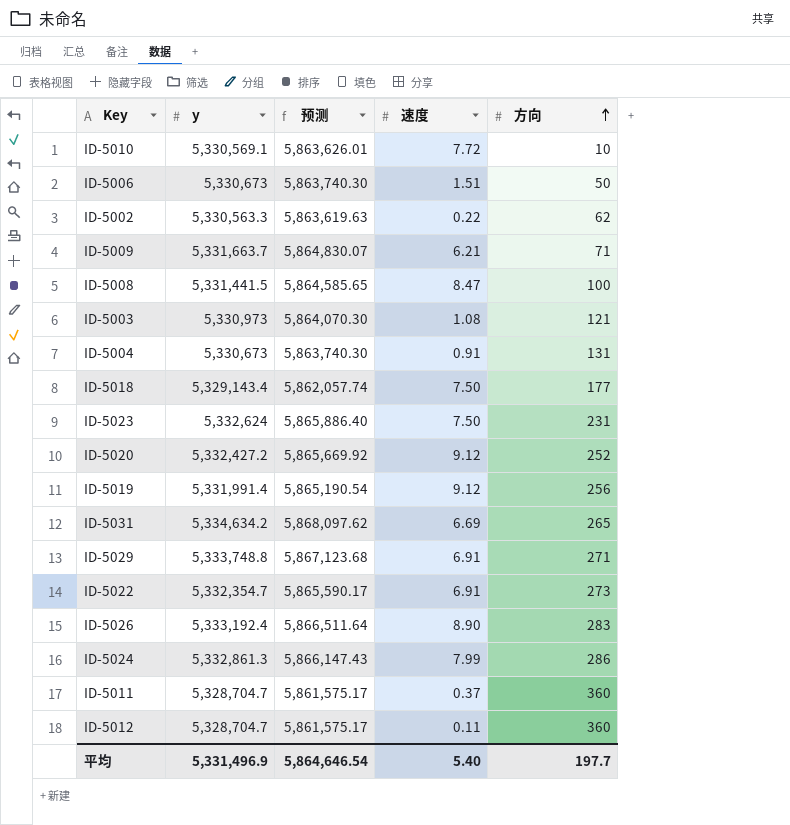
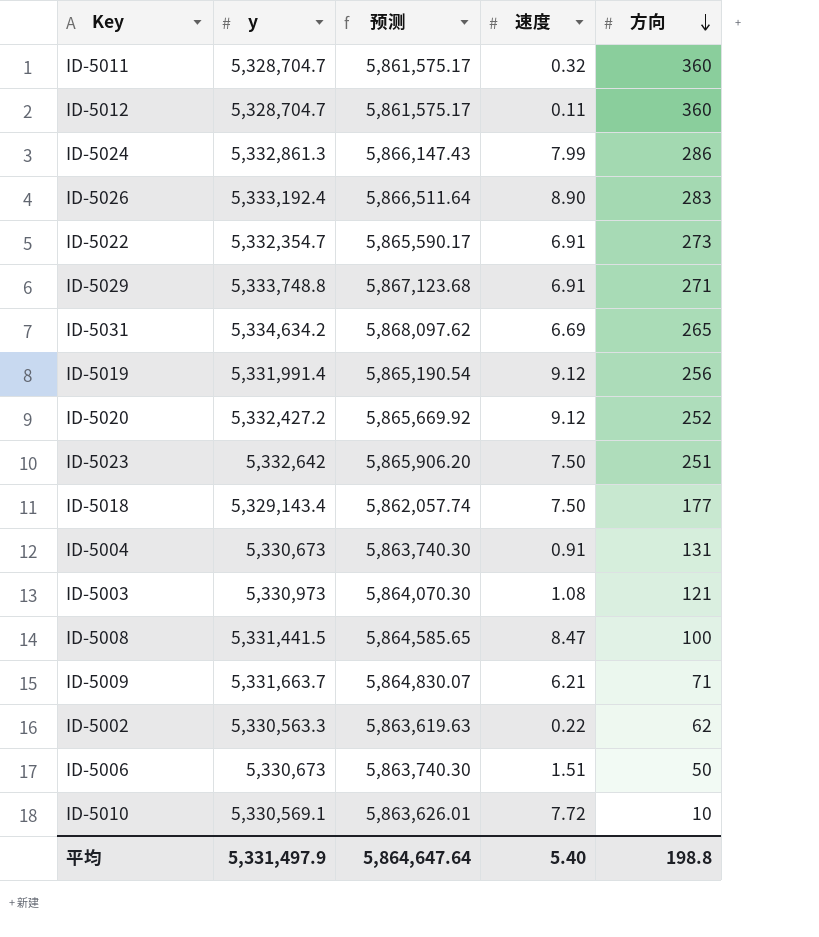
row order: 方向 ascending -> 方向 descending
ID-5011 | 速度: 0.37 -> 0.32
ID-5023 | y: 5,332,624 -> 5,332,642
ID-5023 | 预测: 5,865,886.40 -> 5,865,906.20
ID-5023 | 方向: 231 -> 251
平均 | y: 5,331,496.9 -> 5,331,497.9
平均 | 预测: 5,864,646.54 -> 5,864,647.64
平均 | 方向: 197.7 -> 198.8

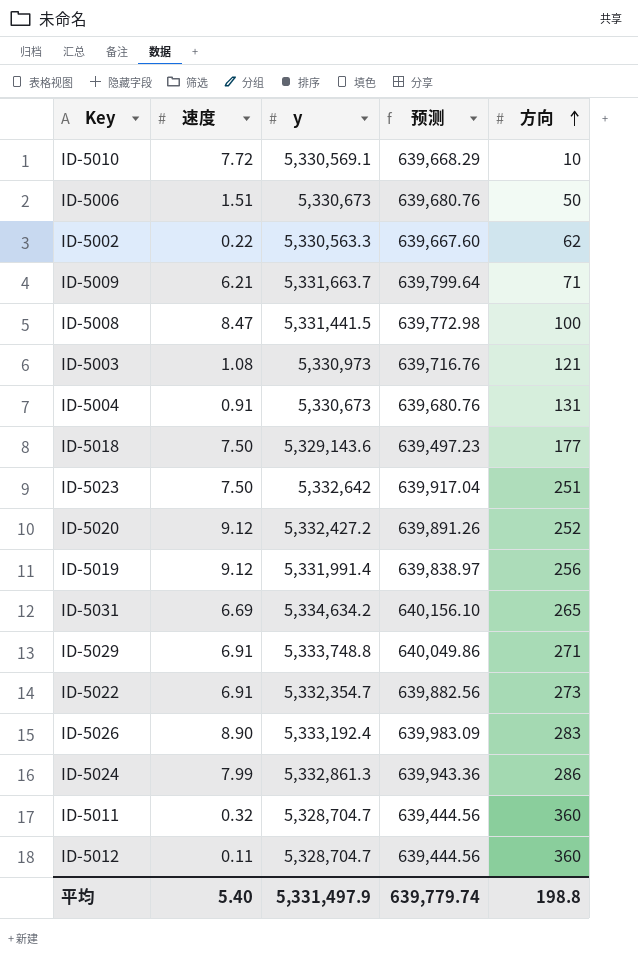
row order: 方向 descending -> 方向 ascending
column 速度 | position: 4 -> 2
column 预测 | formula: [y] * 1.1 -> [y] * 0.12
ID-5018 | y: 5,329,143.4 -> 5,329,143.6
平均 | 预测: 5,864,647.64 -> 639,779.74

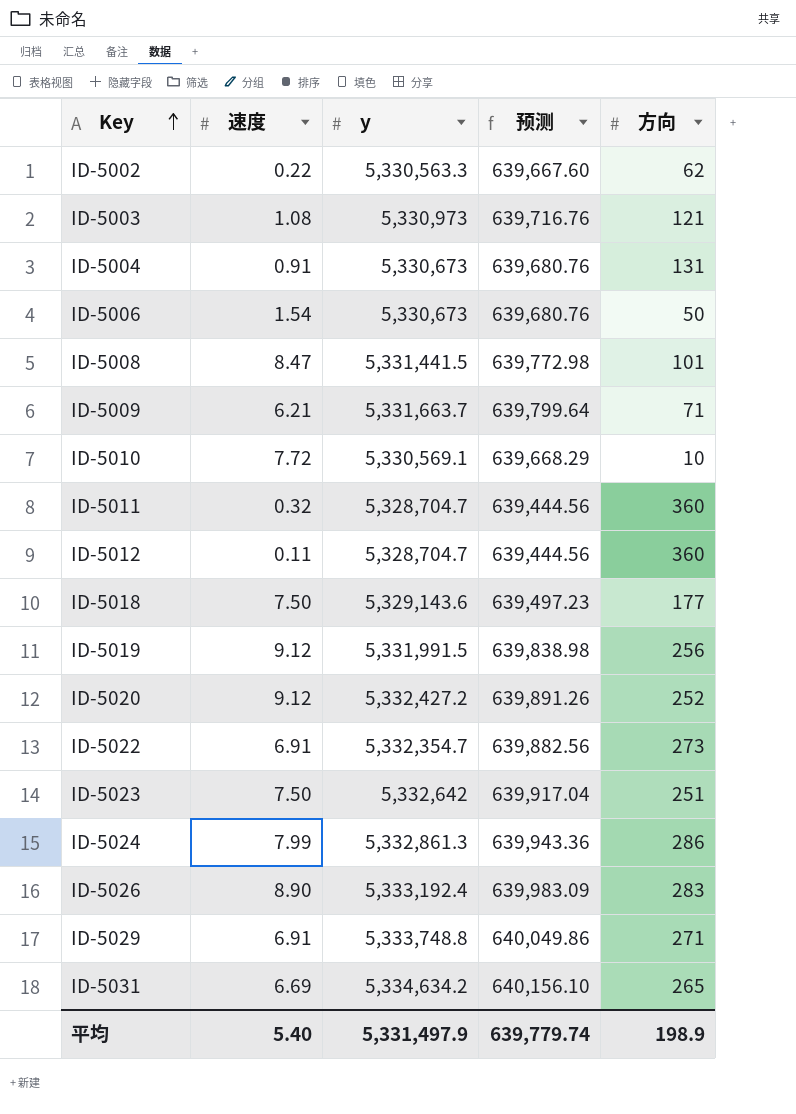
row order: 方向 ascending -> Key ascending
ID-5006 | 速度: 1.51 -> 1.54
ID-5008 | 方向: 100 -> 101
ID-5019 | y: 5,331,991.4 -> 5,331,991.5
ID-5019 | 预测: 639,838.97 -> 639,838.98
平均 | 方向: 198.8 -> 198.9

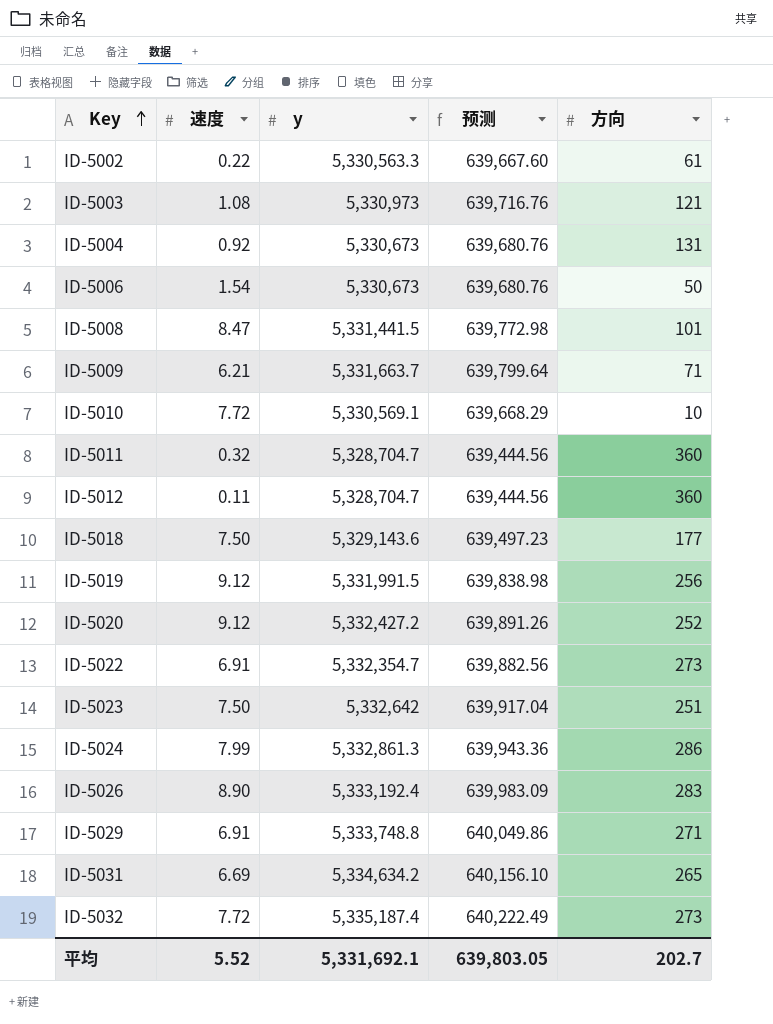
ID-5002 | 方向: 62 -> 61
ID-5004 | 速度: 0.91 -> 0.92
row ID-5032: none -> 7.72 | 5,335,187.4 | 640,222.49 | 273
平均 | 速度: 5.40 -> 5.52
平均 | y: 5,331,497.9 -> 5,331,692.1
平均 | 预测: 639,779.74 -> 639,803.05
平均 | 方向: 198.9 -> 202.7

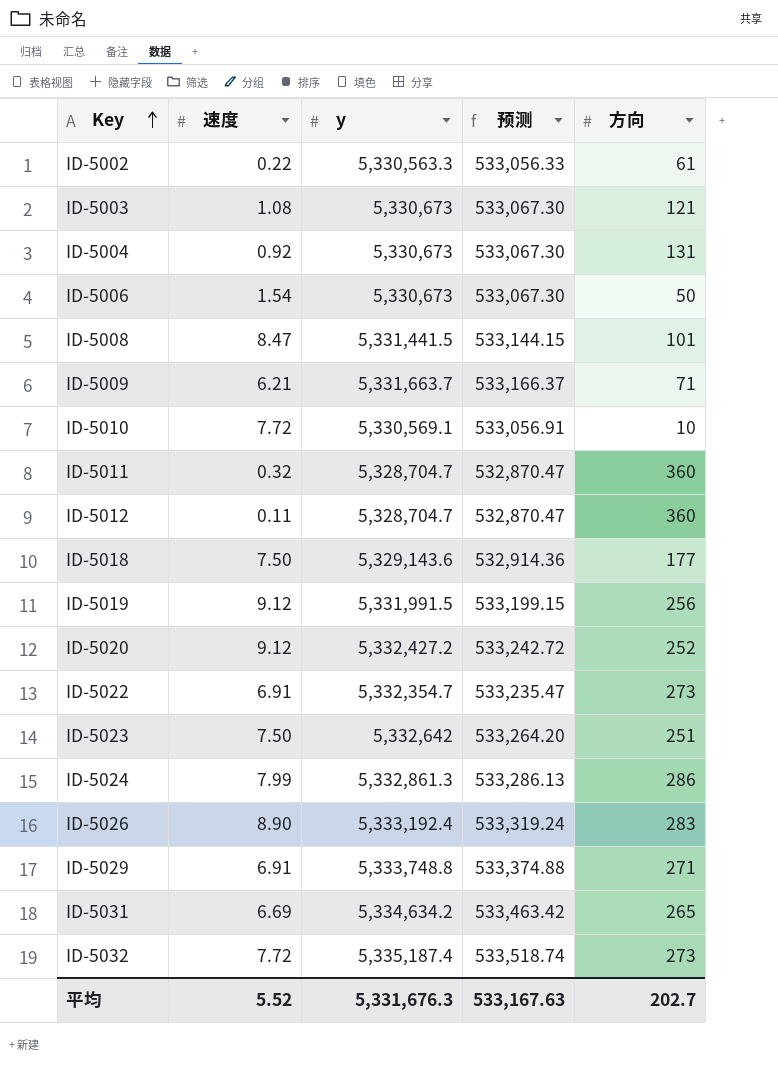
column 预测 | formula: [y] * 0.12 -> [y] * 0.1
ID-5003 | y: 5,330,973 -> 5,330,673
平均 | y: 5,331,692.1 -> 5,331,676.3
平均 | 预测: 639,803.05 -> 533,167.63

